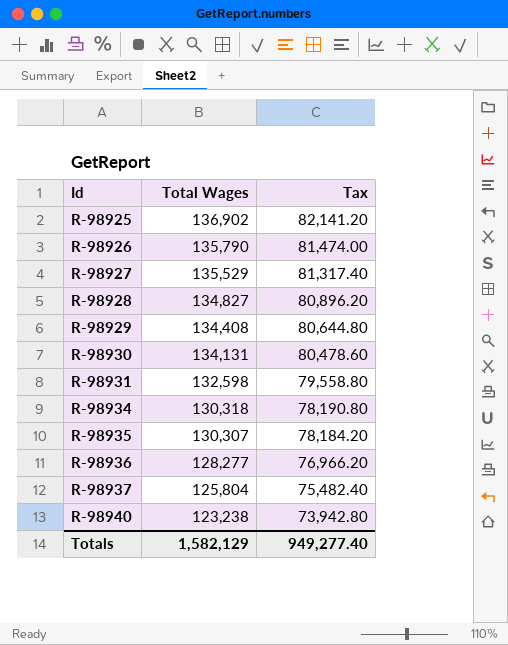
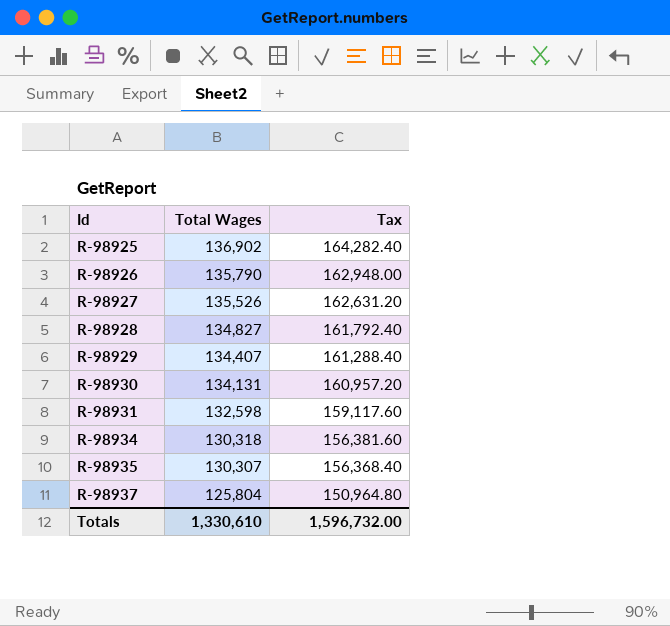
column Tax | formula: [Total Wages] * 0.6 -> [Total Wages] * 1.2
row R-98936: 128,277 | 76,966.20 -> none
row R-98940: 123,238 | 73,942.80 -> none
R-98927 | Total Wages: 135,529 -> 135,526
R-98929 | Total Wages: 134,408 -> 134,407
Totals | Total Wages: 1,582,129 -> 1,330,610
Totals | Tax: 949,277.40 -> 1,596,732.00

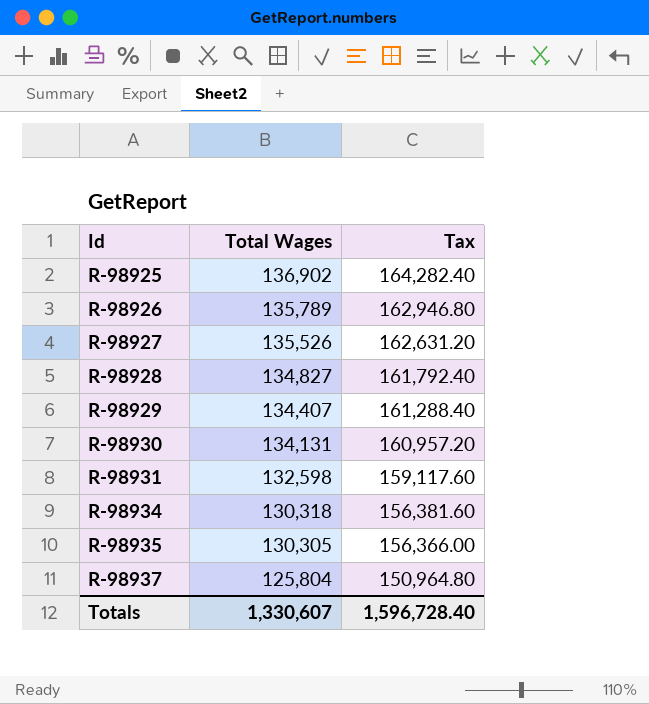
R-98926 | Total Wages: 135,790 -> 135,789
R-98926 | Tax: 162,948.00 -> 162,946.80
R-98935 | Total Wages: 130,307 -> 130,305
R-98935 | Tax: 156,368.40 -> 156,366.00
Totals | Total Wages: 1,330,610 -> 1,330,607
Totals | Tax: 1,596,732.00 -> 1,596,728.40

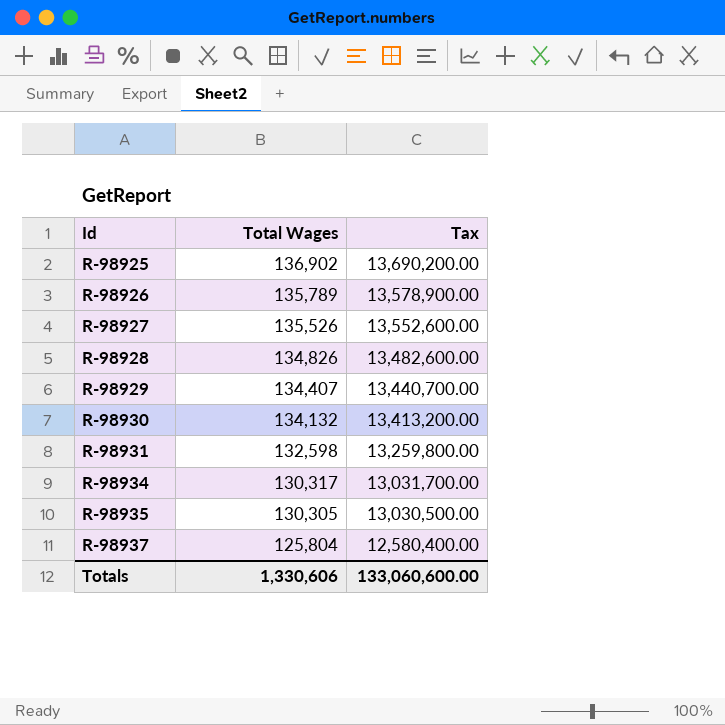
column Tax | formula: [Total Wages] * 1.2 -> [Total Wages] * 100
R-98928 | Total Wages: 134,827 -> 134,826
R-98930 | Total Wages: 134,131 -> 134,132
R-98934 | Total Wages: 130,318 -> 130,317
Totals | Total Wages: 1,330,607 -> 1,330,606
Totals | Tax: 1,596,728.40 -> 133,060,600.00

